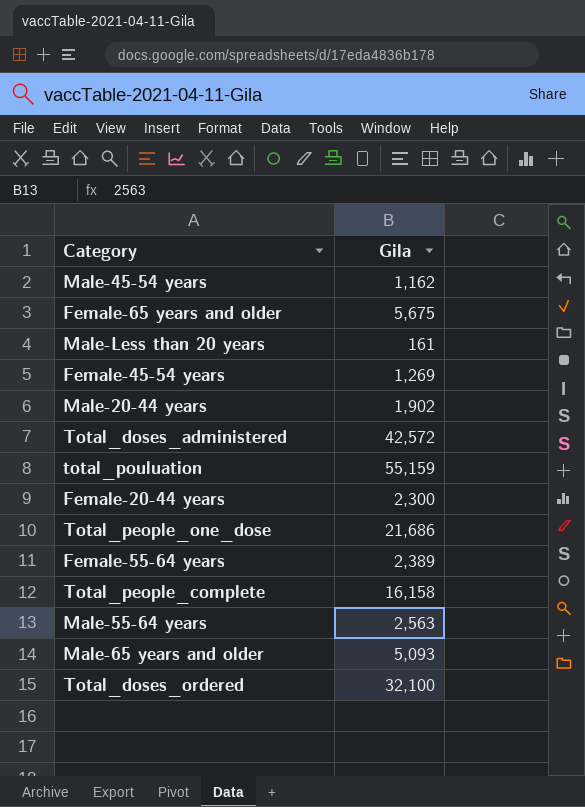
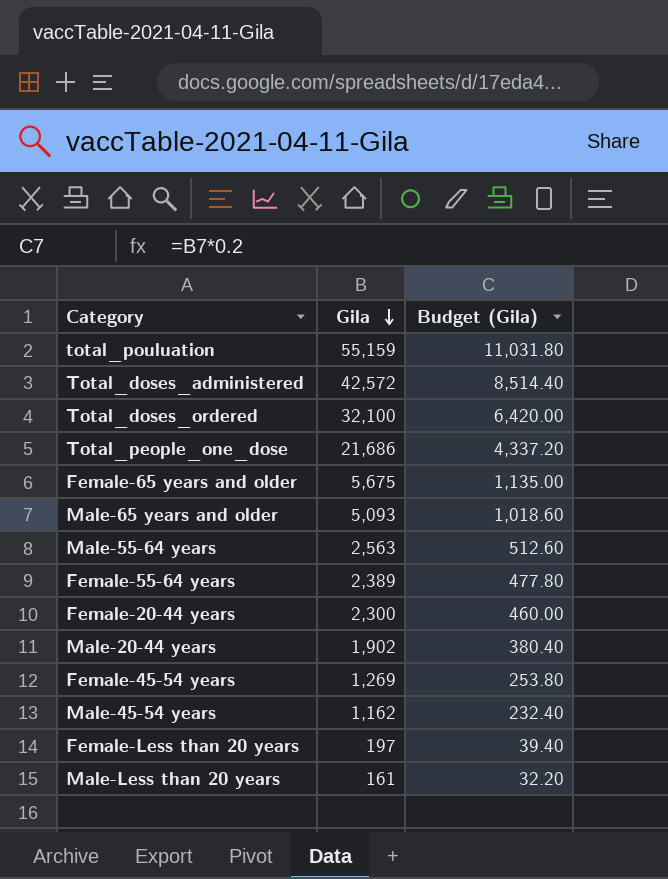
row order: none -> Gila descending
column Budget (Gila) | formula: none -> [Gila] * 0.2
row Total_people_complete: 16,158 -> none
row Female-Less than 20 years: none -> 197 | 39.40

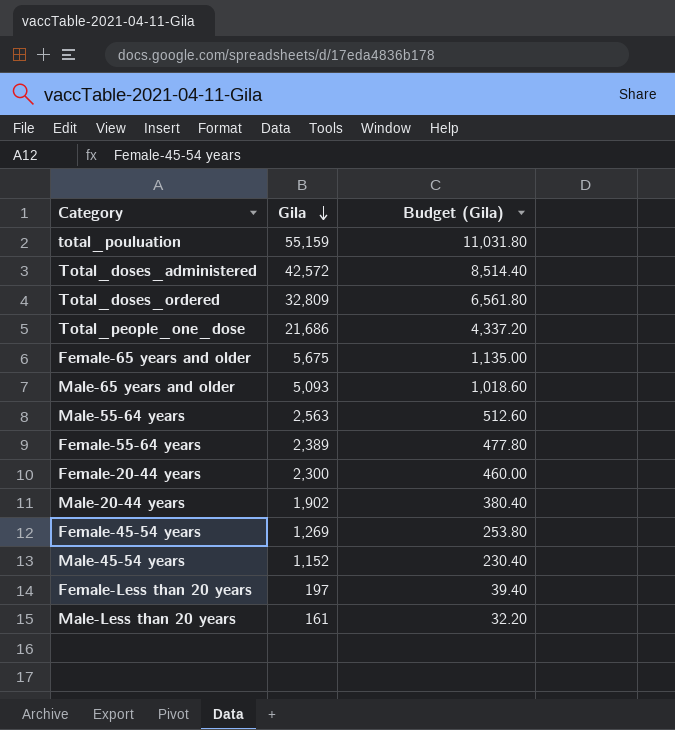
Total_doses_ordered | Gila: 32,100 -> 32,809
Total_doses_ordered | Budget (Gila): 6,420.00 -> 6,561.80
Male-45-54 years | Gila: 1,162 -> 1,152
Male-45-54 years | Budget (Gila): 232.40 -> 230.40

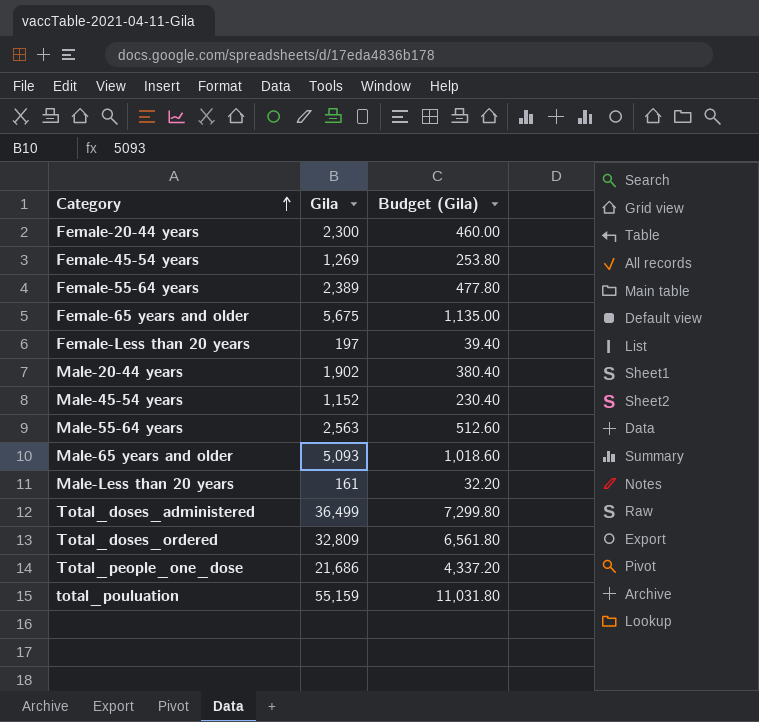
row order: Gila descending -> Category ascending
Total_doses_administered | Gila: 42,572 -> 36,499
Total_doses_administered | Budget (Gila): 8,514.40 -> 7,299.80

